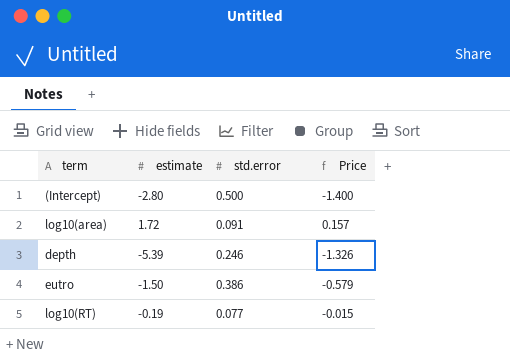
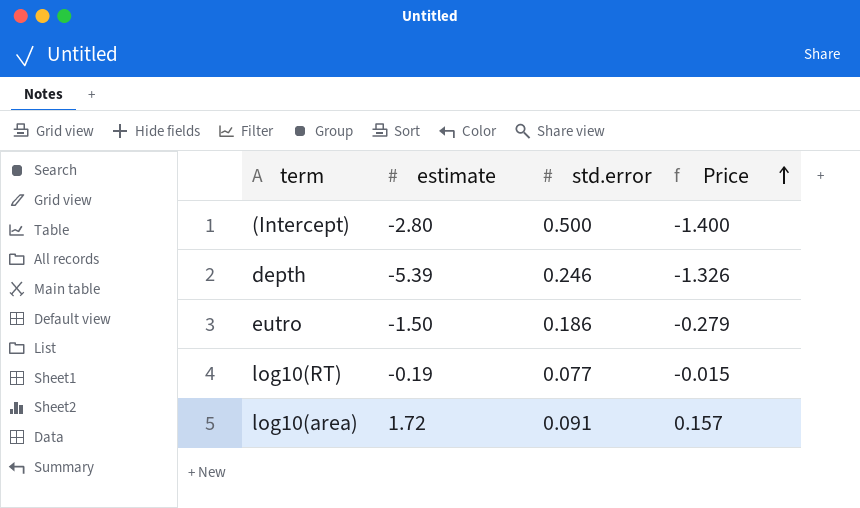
row order: none -> Price ascending
eutro | std.error: 0.386 -> 0.186
eutro | Price: -0.579 -> -0.279

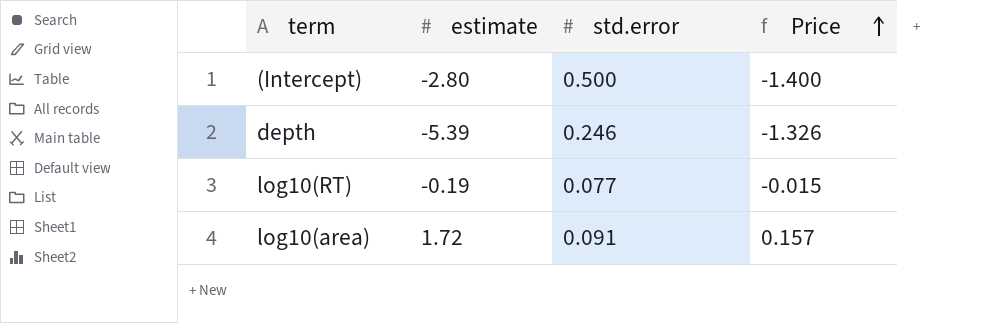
row eutro: -1.50 | 0.186 | -0.279 -> none

